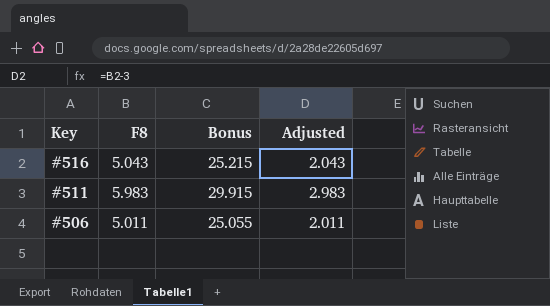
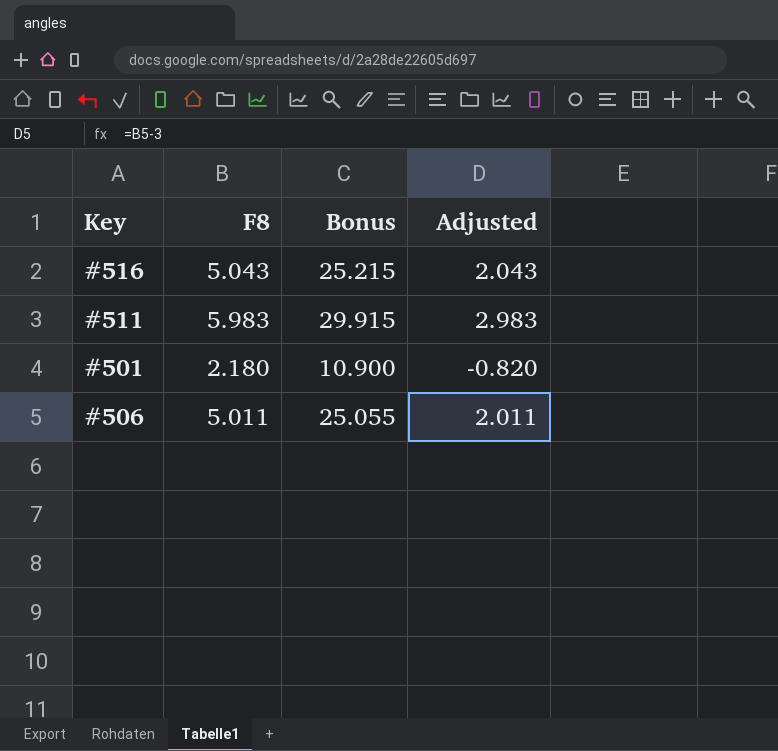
row #501: none -> 2.180 | 10.900 | -0.820

